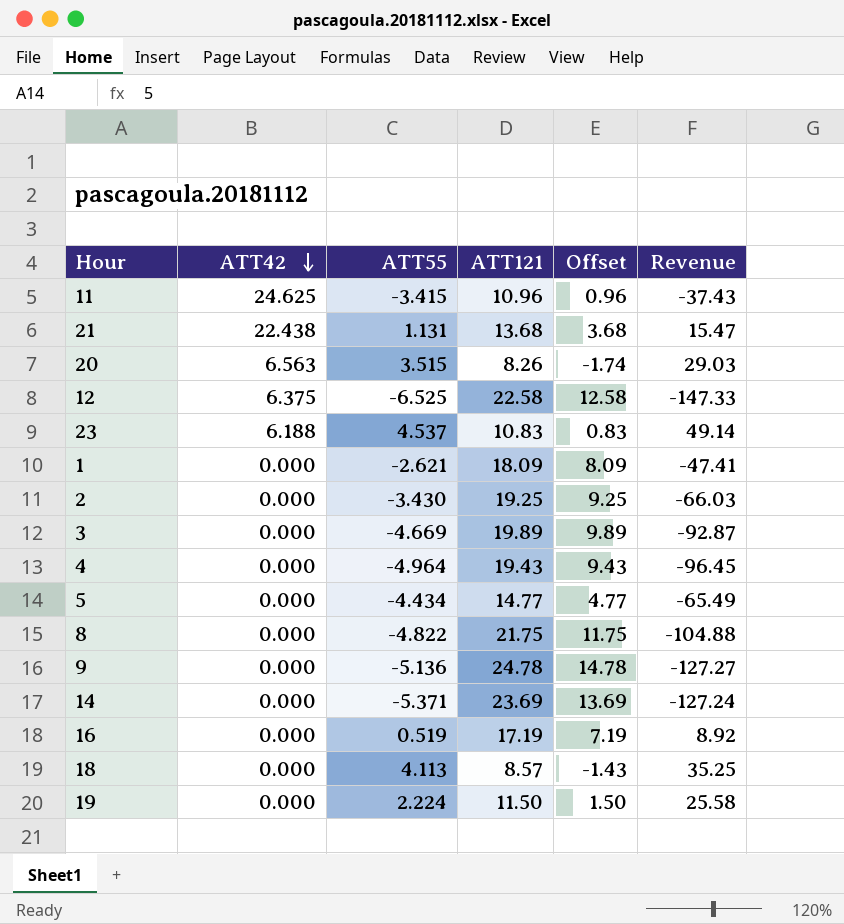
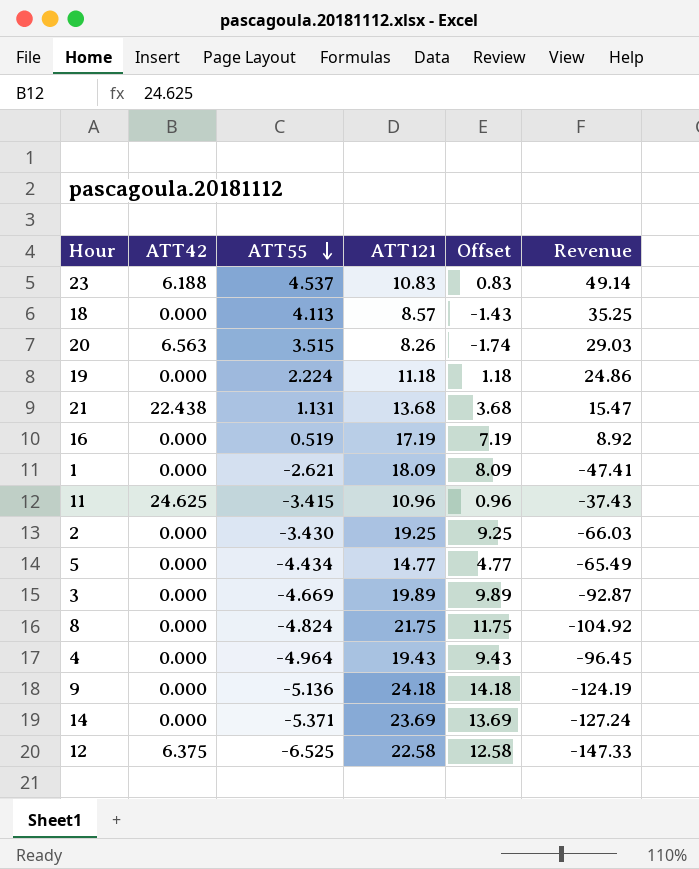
row order: ATT42 descending -> ATT55 descending
19 | ATT121: 11.50 -> 11.18
19 | Offset: 1.50 -> 1.18
19 | Revenue: 25.58 -> 24.86
8 | ATT55: -4.822 -> -4.824
8 | Revenue: -104.88 -> -104.92
9 | ATT121: 24.78 -> 24.18
9 | Offset: 14.78 -> 14.18
9 | Revenue: -127.27 -> -124.19

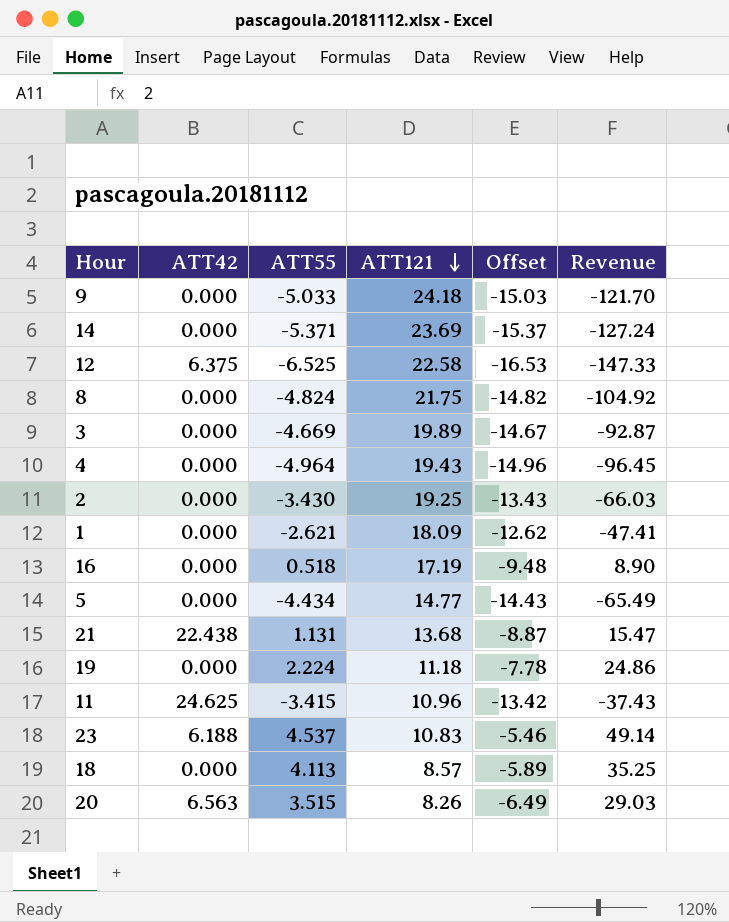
row order: ATT55 descending -> ATT121 descending
column Offset | formula: [ATT121] - 10 -> [ATT55] - 10
9 | ATT55: -5.136 -> -5.033
9 | Revenue: -124.19 -> -121.70
16 | ATT55: 0.519 -> 0.518
16 | Revenue: 8.92 -> 8.90

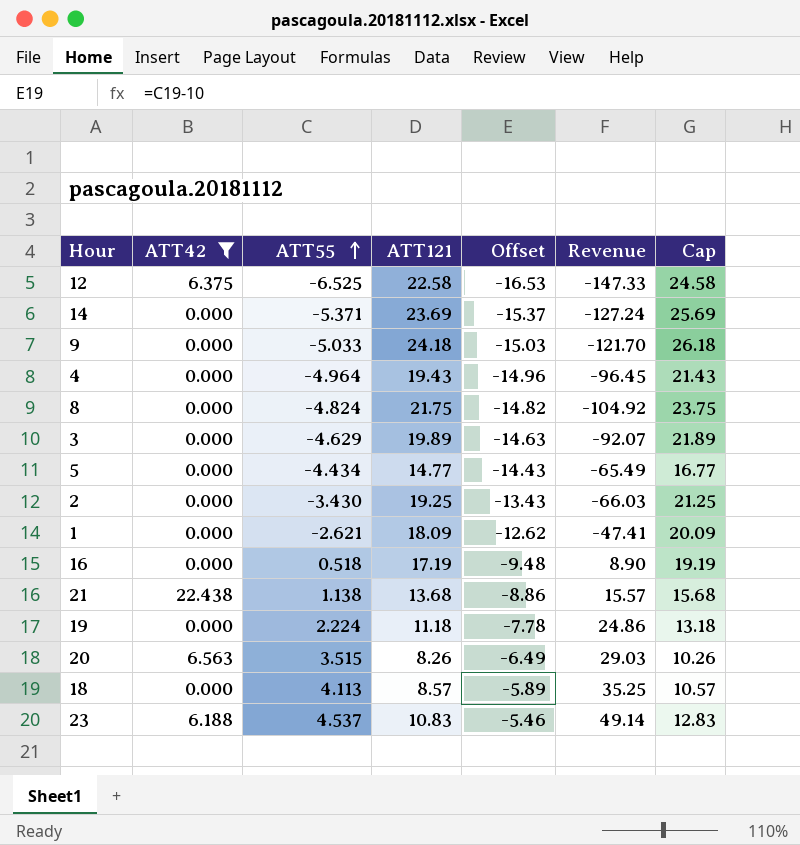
filter: none -> ATT42 != 24.625
row order: ATT121 descending -> ATT55 ascending
column Cap | formula: none -> [ATT121] + 2
3 | ATT55: -4.669 -> -4.629
3 | Offset: -14.67 -> -14.63
3 | Revenue: -92.87 -> -92.07
21 | ATT55: 1.131 -> 1.138
21 | Offset: -8.87 -> -8.86
21 | Revenue: 15.47 -> 15.57

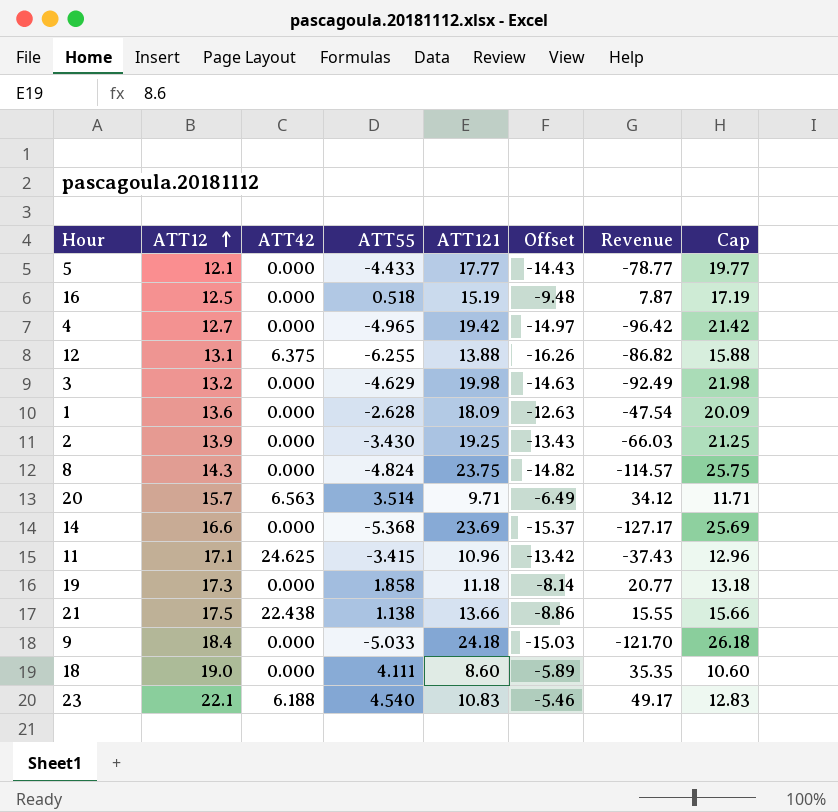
filter: ATT42 != 24.625 -> none
row order: ATT55 ascending -> ATT12 ascending
column ATT12 | position: none -> 2
5 | ATT55: -4.434 -> -4.433
5 | ATT121: 14.77 -> 17.77
5 | Revenue: -65.49 -> -78.77
5 | Cap: 16.77 -> 19.77
16 | ATT121: 17.19 -> 15.19
16 | Revenue: 8.90 -> 7.87
16 | Cap: 19.19 -> 17.19
4 | ATT55: -4.964 -> -4.965
4 | ATT121: 19.43 -> 19.42
4 | Offset: -14.96 -> -14.97
4 | Revenue: -96.45 -> -96.42
4 | Cap: 21.43 -> 21.42
12 | ATT55: -6.525 -> -6.255
12 | ATT121: 22.58 -> 13.88
12 | Offset: -16.53 -> -16.26
12 | Revenue: -147.33 -> -86.82
12 | Cap: 24.58 -> 15.88
3 | ATT121: 19.89 -> 19.98
3 | Revenue: -92.07 -> -92.49
3 | Cap: 21.89 -> 21.98
1 | ATT55: -2.621 -> -2.628
1 | Offset: -12.62 -> -12.63
1 | Revenue: -47.41 -> -47.54
8 | ATT121: 21.75 -> 23.75
8 | Revenue: -104.92 -> -114.57
8 | Cap: 23.75 -> 25.75
20 | ATT55: 3.515 -> 3.514
20 | ATT121: 8.26 -> 9.71
20 | Revenue: 29.03 -> 34.12
20 | Cap: 10.26 -> 11.71
14 | ATT55: -5.371 -> -5.368
14 | Revenue: -127.24 -> -127.17
19 | ATT55: 2.224 -> 1.858
19 | Offset: -7.78 -> -8.14
19 | Revenue: 24.86 -> 20.77
21 | ATT121: 13.68 -> 13.66
21 | Revenue: 15.57 -> 15.55
21 | Cap: 15.68 -> 15.66
18 | ATT55: 4.113 -> 4.111
18 | ATT121: 8.57 -> 8.60
18 | Revenue: 35.25 -> 35.35
18 | Cap: 10.57 -> 10.60
23 | ATT55: 4.537 -> 4.540
23 | Revenue: 49.14 -> 49.17

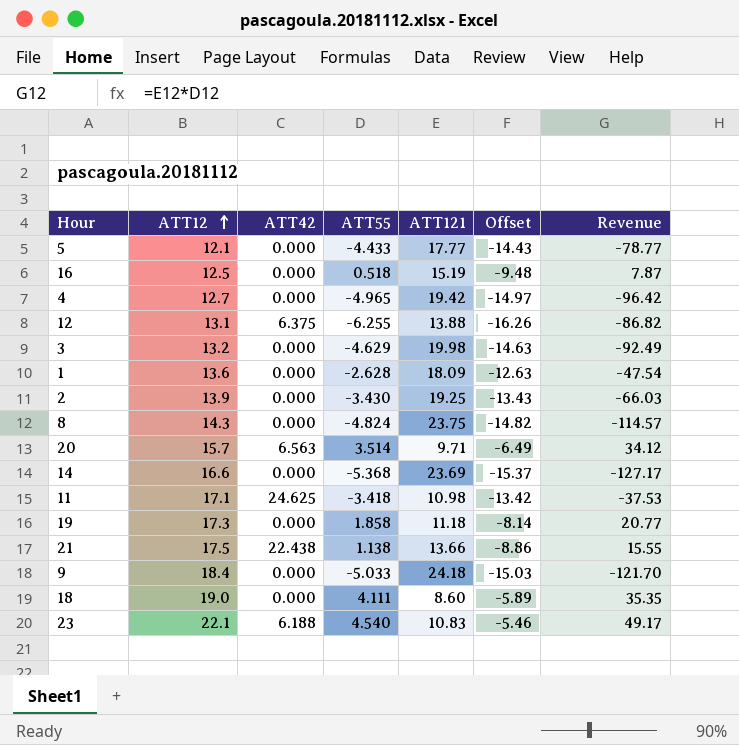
column Cap | formula: [ATT121] + 2 -> none
11 | ATT55: -3.415 -> -3.418
11 | ATT121: 10.96 -> 10.98
11 | Revenue: -37.43 -> -37.53

